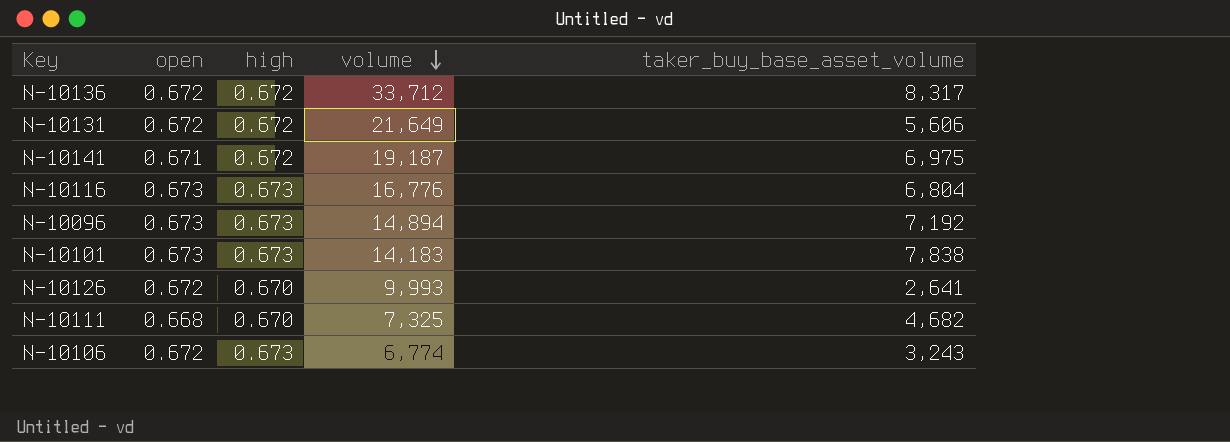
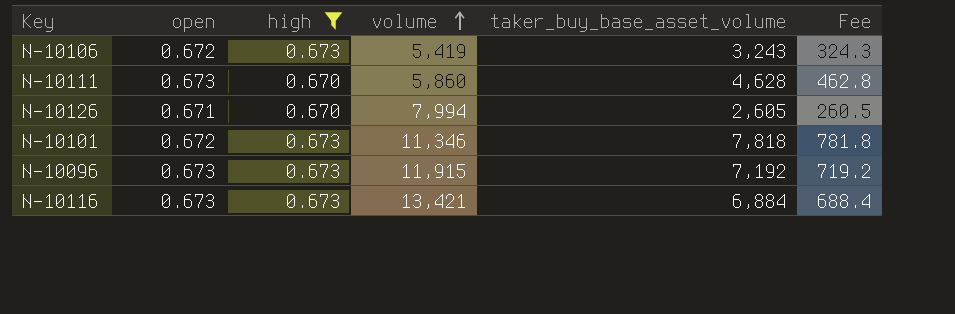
filter: none -> high != 0.672
row order: volume descending -> volume ascending
column Fee | formula: none -> [taker_buy_base_asset_volume] * 0.1
N-10106 | volume: 6,774 -> 5,419
N-10111 | open: 0.668 -> 0.673
N-10111 | volume: 7,325 -> 5,860
N-10111 | taker_buy_base_asset_volume: 4,682 -> 4,628
N-10126 | open: 0.672 -> 0.671
N-10126 | volume: 9,993 -> 7,994
N-10126 | taker_buy_base_asset_volume: 2,641 -> 2,605
N-10101 | open: 0.673 -> 0.672
N-10101 | volume: 14,183 -> 11,346
N-10101 | taker_buy_base_asset_volume: 7,838 -> 7,818
N-10096 | volume: 14,894 -> 11,915
N-10116 | volume: 16,776 -> 13,421
N-10116 | taker_buy_base_asset_volume: 6,804 -> 6,884

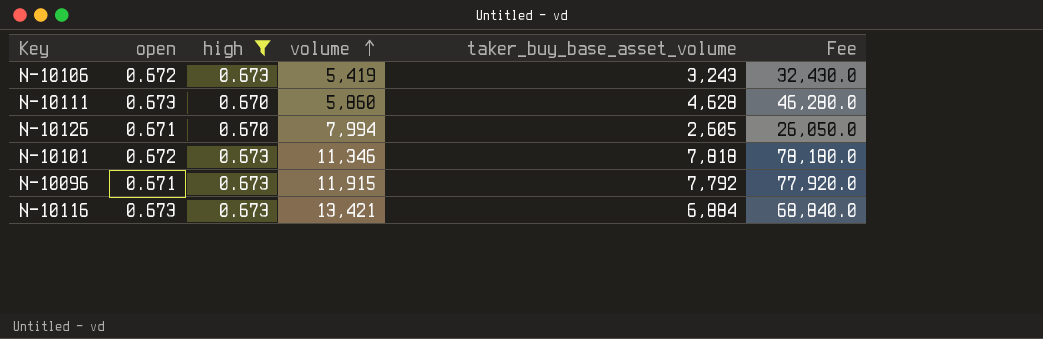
column Fee | formula: [taker_buy_base_asset_volume] * 0.1 -> [taker_buy_base_asset_volume] * 10
N-10096 | open: 0.673 -> 0.671
N-10096 | taker_buy_base_asset_volume: 7,192 -> 7,792

